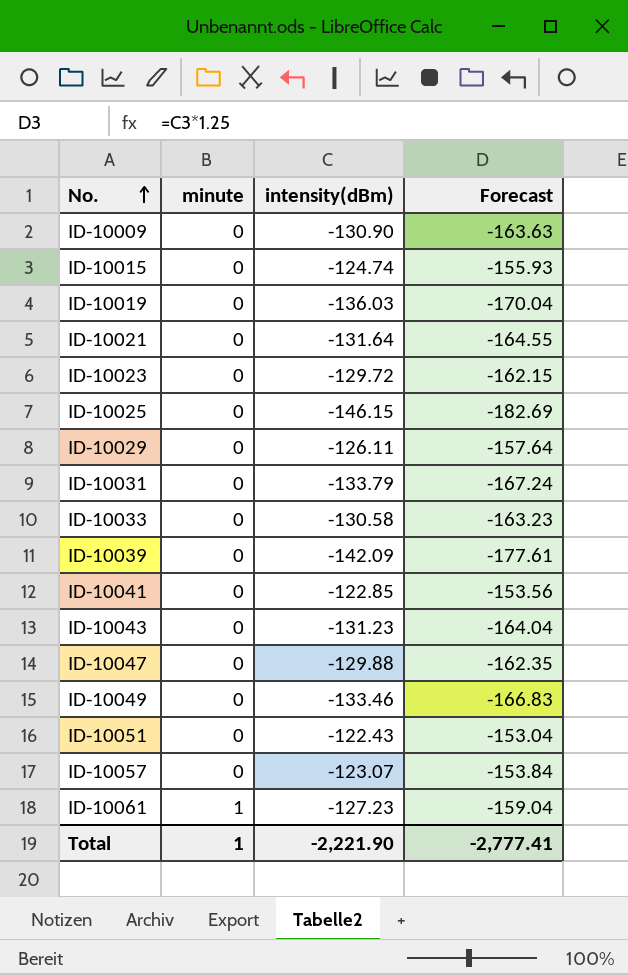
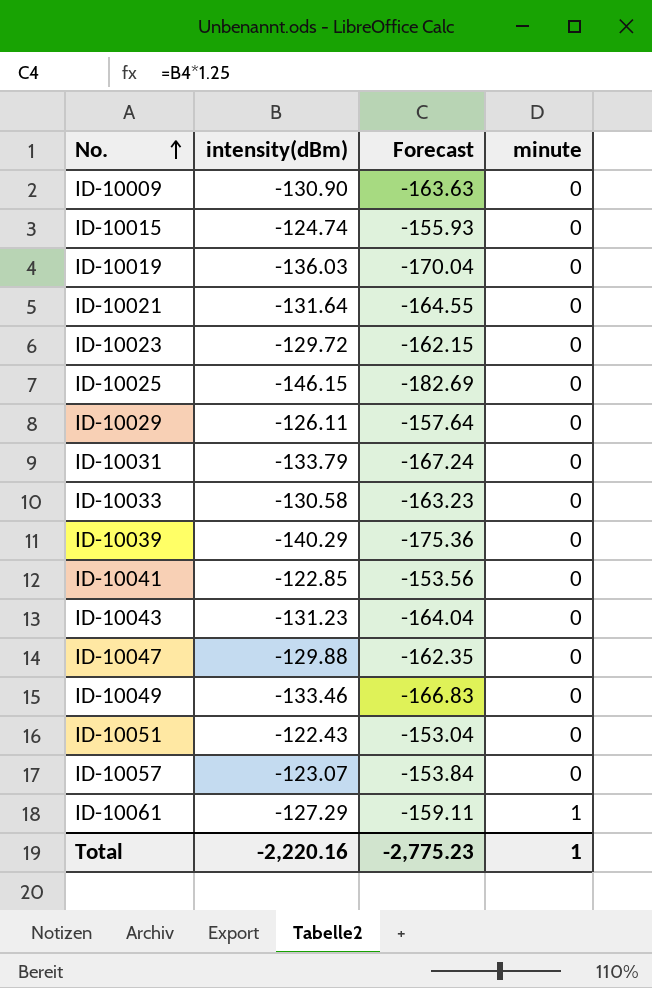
column minute | position: 2 -> 4
ID-10039 | intensity(dBm): -142.09 -> -140.29
ID-10039 | Forecast: -177.61 -> -175.36
ID-10061 | intensity(dBm): -127.23 -> -127.29
ID-10061 | Forecast: -159.04 -> -159.11
Total | intensity(dBm): -2,221.90 -> -2,220.16
Total | Forecast: -2,777.41 -> -2,775.23

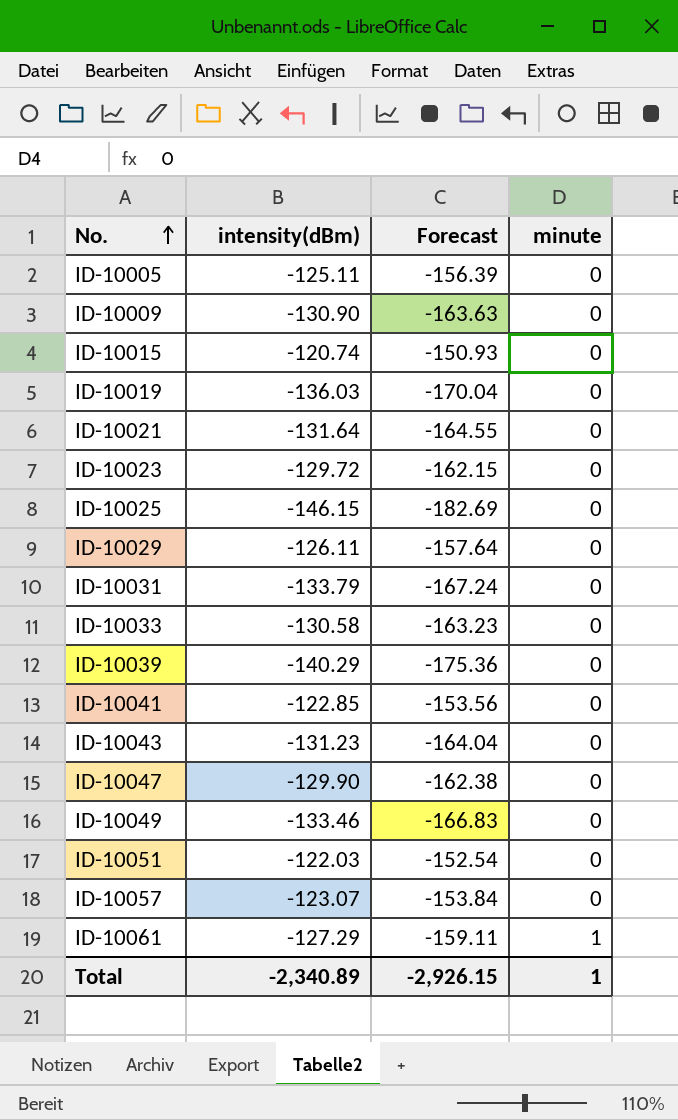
row ID-10005: none -> -125.11 | -156.39 | 0
ID-10015 | intensity(dBm): -124.74 -> -120.74
ID-10015 | Forecast: -155.93 -> -150.93
ID-10047 | intensity(dBm): -129.88 -> -129.90
ID-10047 | Forecast: -162.35 -> -162.38
ID-10051 | intensity(dBm): -122.43 -> -122.03
ID-10051 | Forecast: -153.04 -> -152.54
Total | intensity(dBm): -2,220.16 -> -2,340.89
Total | Forecast: -2,775.23 -> -2,926.15

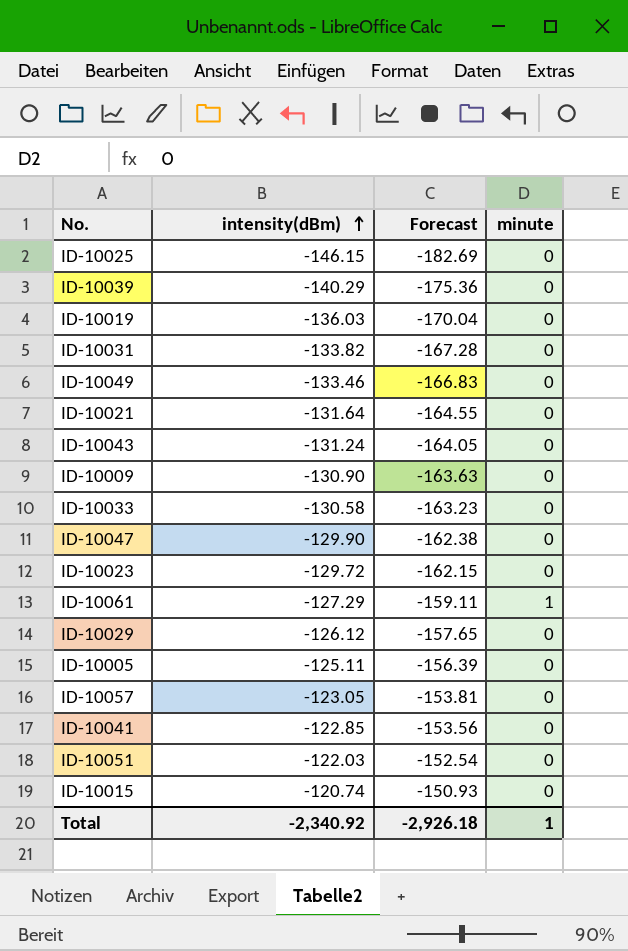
row order: No. ascending -> intensity(dBm) ascending
ID-10031 | intensity(dBm): -133.79 -> -133.82
ID-10031 | Forecast: -167.24 -> -167.28
ID-10043 | intensity(dBm): -131.23 -> -131.24
ID-10043 | Forecast: -164.04 -> -164.05
ID-10029 | intensity(dBm): -126.11 -> -126.12
ID-10029 | Forecast: -157.64 -> -157.65
ID-10057 | intensity(dBm): -123.07 -> -123.05
ID-10057 | Forecast: -153.84 -> -153.81
Total | intensity(dBm): -2,340.89 -> -2,340.92
Total | Forecast: -2,926.15 -> -2,926.18

